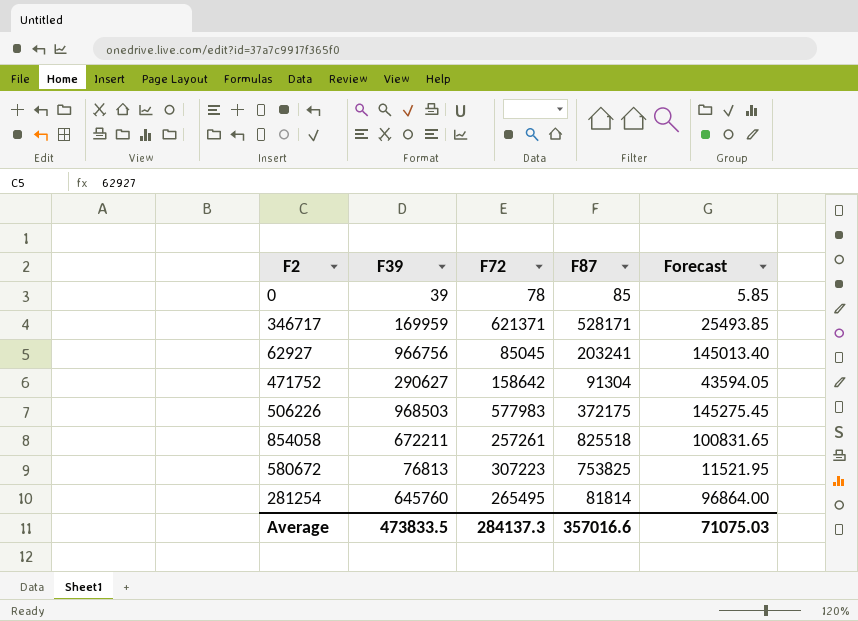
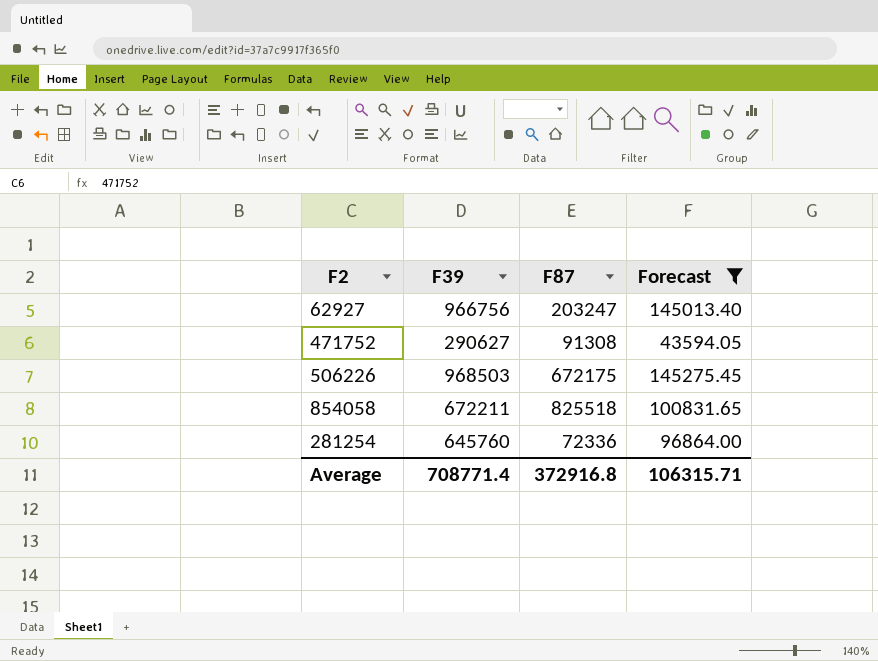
filter: none -> Forecast >= 43594.05
column F72 | position: 3 -> none
62927 | F87: 203241 -> 203247
471752 | F87: 91304 -> 91308
506226 | F87: 372175 -> 672175
281254 | F87: 81814 -> 72336
Average | F39: 473833.5 -> 708771.4
Average | F87: 357016.6 -> 372916.8
Average | Forecast: 71075.03 -> 106315.71

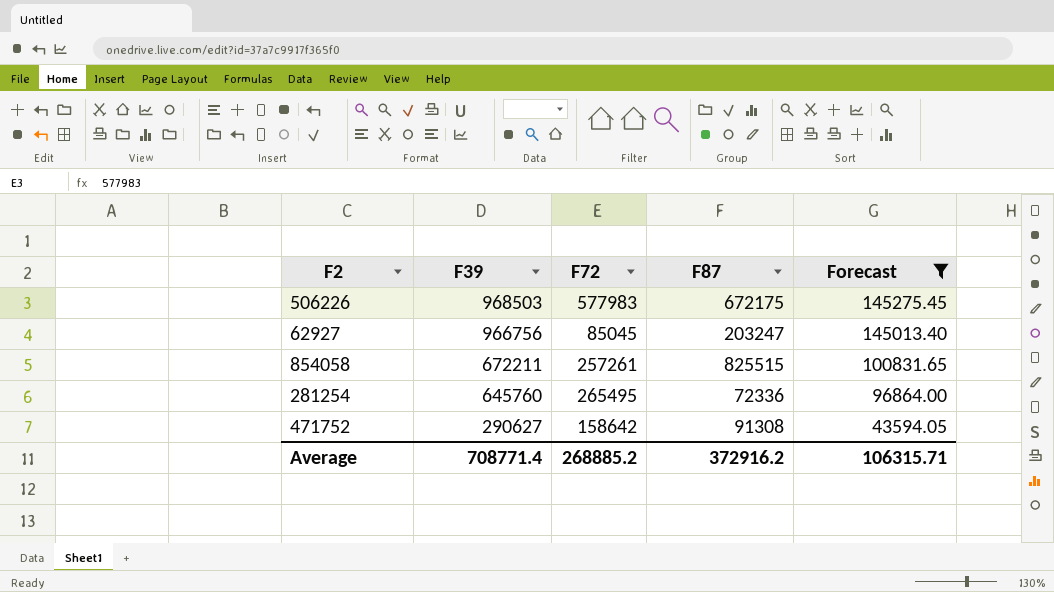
row order: none -> F39 descending
column F72 | position: none -> 3
854058 | F87: 825518 -> 825515
Average | F87: 372916.8 -> 372916.2

